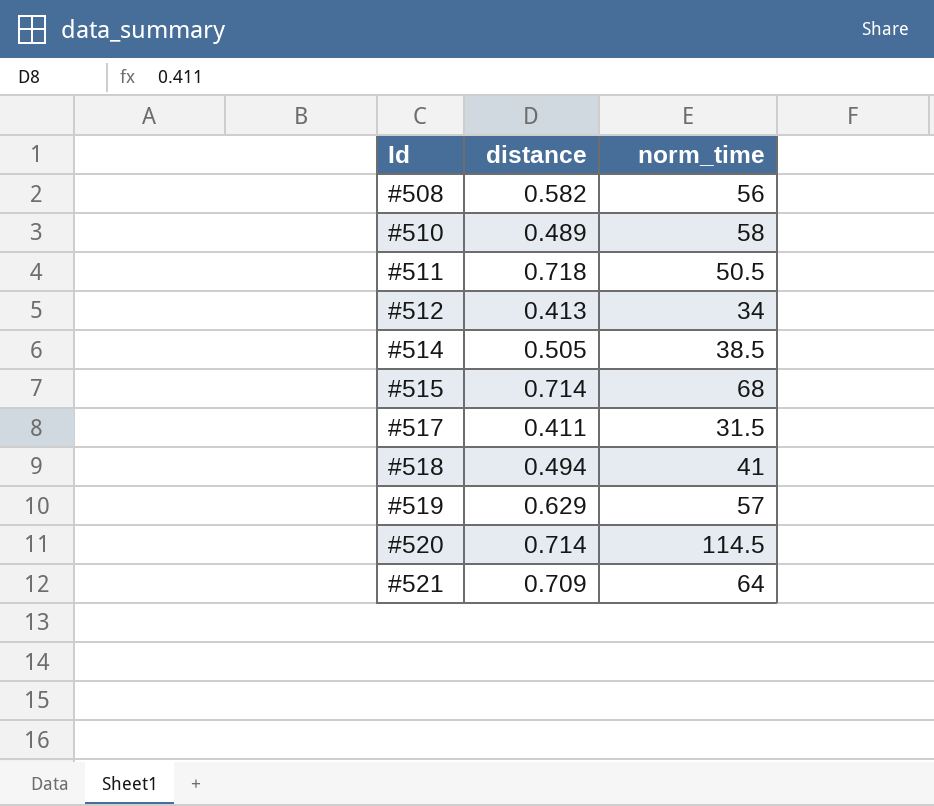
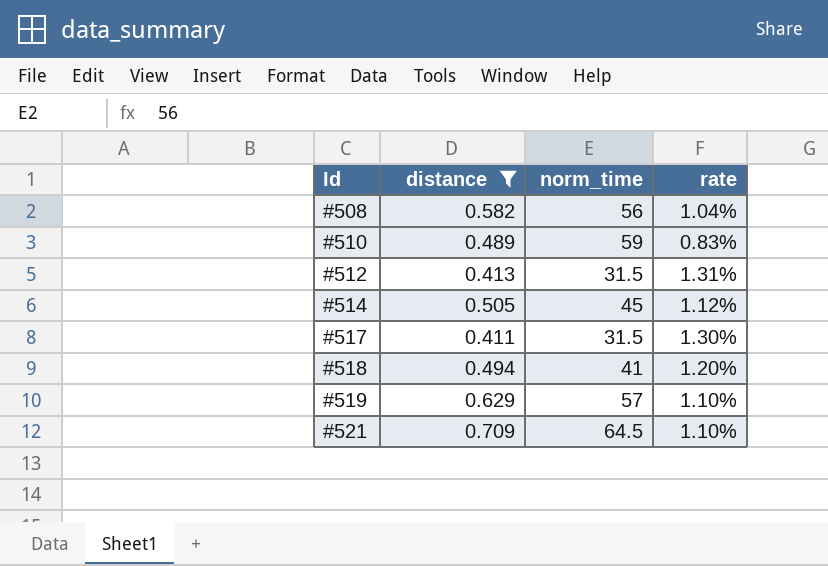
filter: none -> distance <= 0.709
column rate | formula: none -> [distance] / [norm_time]
#510 | norm_time: 58 -> 59
#512 | norm_time: 34 -> 31.5
#514 | norm_time: 38.5 -> 45
#521 | norm_time: 64 -> 64.5

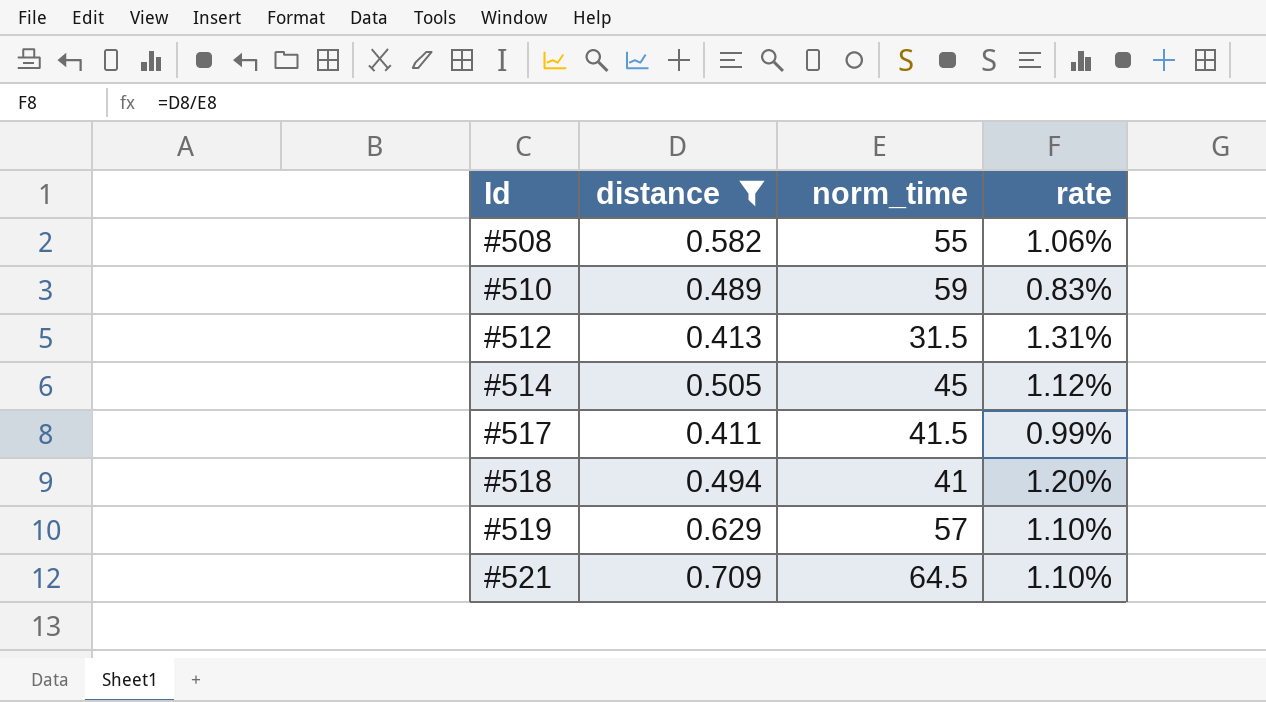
#508 | norm_time: 56 -> 55
#508 | rate: 1.04% -> 1.06%
#517 | norm_time: 31.5 -> 41.5
#517 | rate: 1.30% -> 0.99%

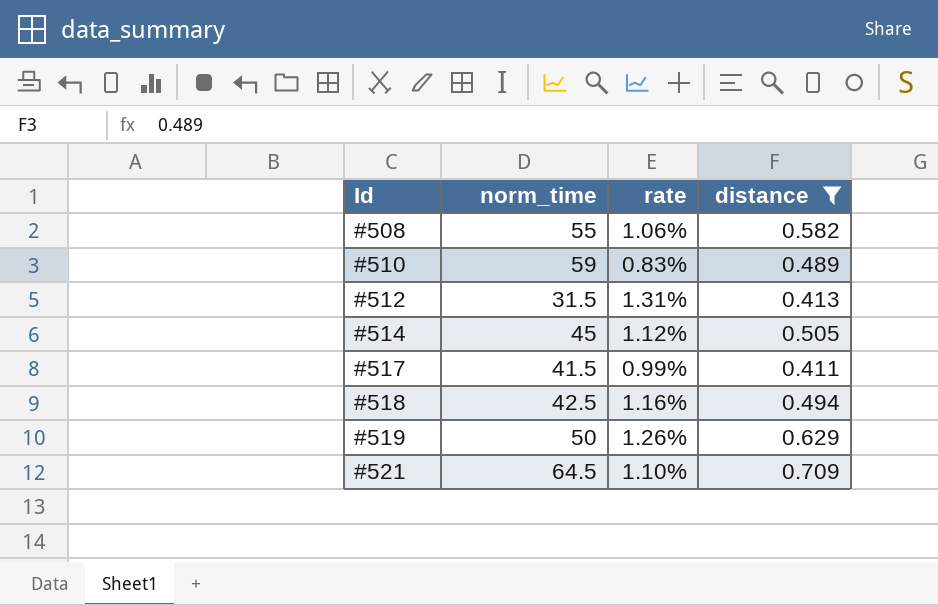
column distance | position: 2 -> 4
#518 | norm_time: 41 -> 42.5
#518 | rate: 1.20% -> 1.16%
#519 | norm_time: 57 -> 50
#519 | rate: 1.10% -> 1.26%

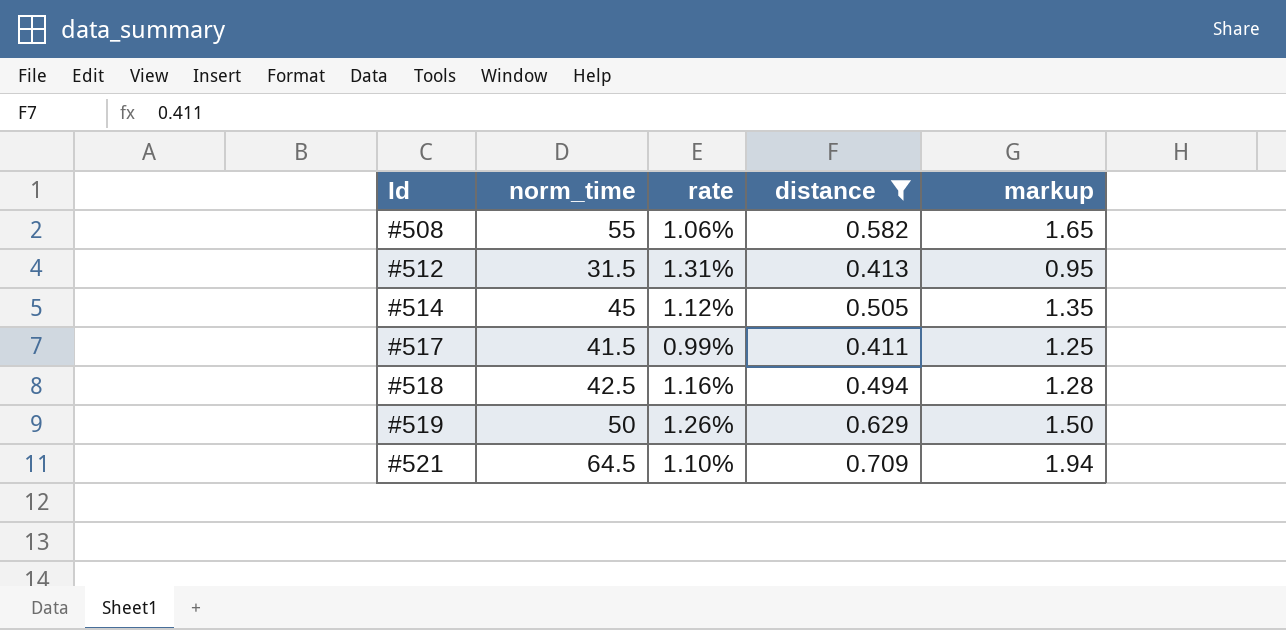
column markup | formula: none -> [norm_time] * 0.03
row #510: 59 | 0.83% | 0.489 -> none

